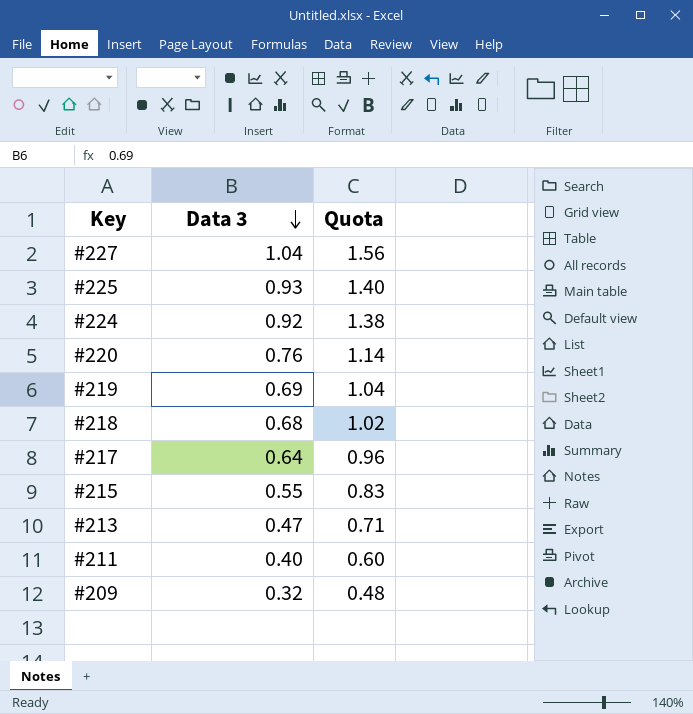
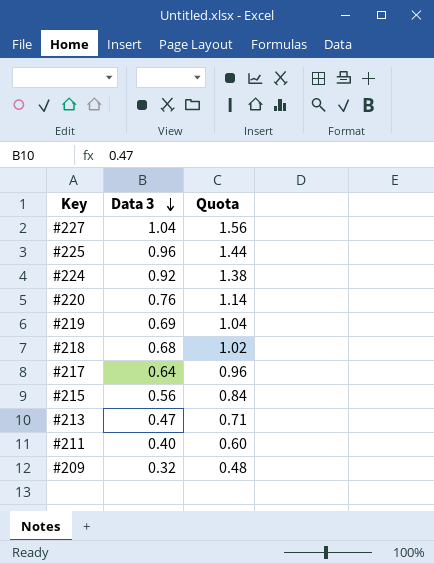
#225 | Data 3: 0.93 -> 0.96
#225 | Quota: 1.40 -> 1.44
#215 | Data 3: 0.55 -> 0.56
#215 | Quota: 0.83 -> 0.84

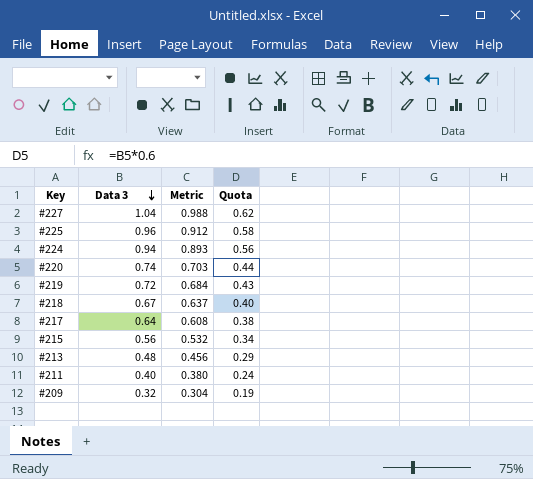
column Metric | formula: none -> [Data 3] * 0.95
column Quota | formula: [Data 3] * 1.5 -> [Data 3] * 0.6
#224 | Data 3: 0.92 -> 0.94
#220 | Data 3: 0.76 -> 0.74
#219 | Data 3: 0.69 -> 0.72
#218 | Data 3: 0.68 -> 0.67
#213 | Data 3: 0.47 -> 0.48

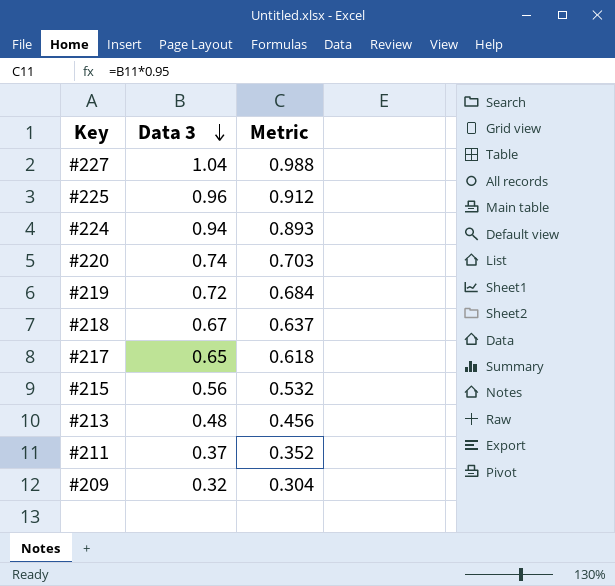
column Quota | formula: [Data 3] * 0.6 -> none
#217 | Data 3: 0.64 -> 0.65
#217 | Metric: 0.608 -> 0.618
#211 | Data 3: 0.40 -> 0.37
#211 | Metric: 0.380 -> 0.352

